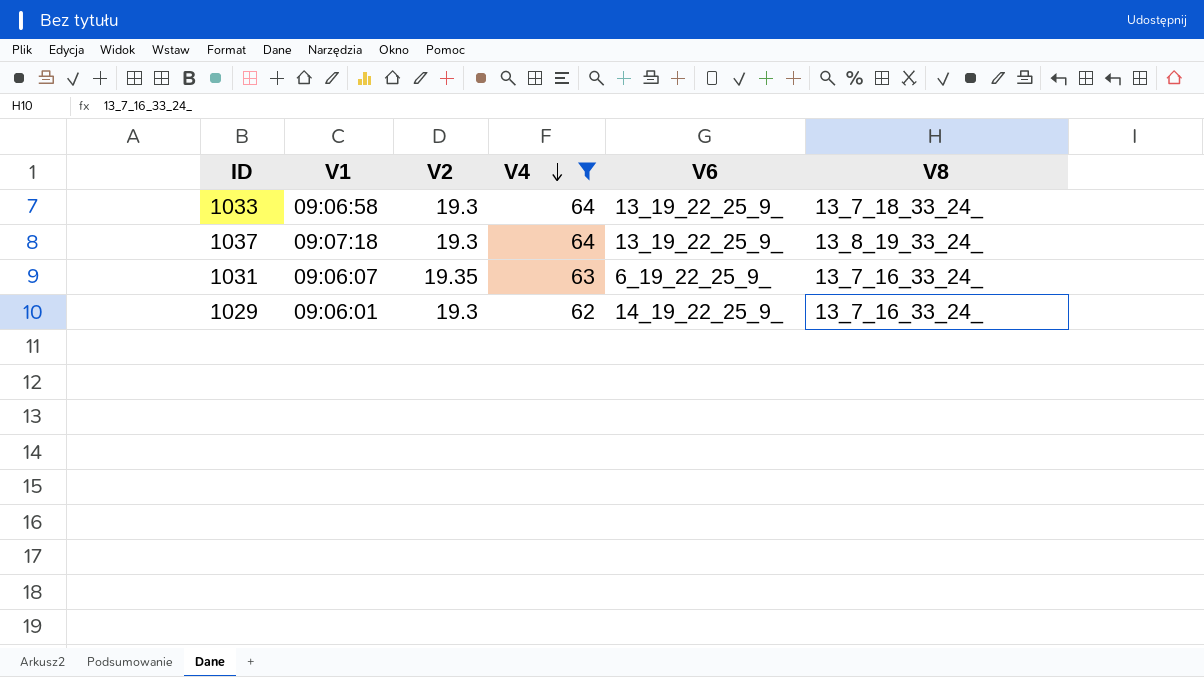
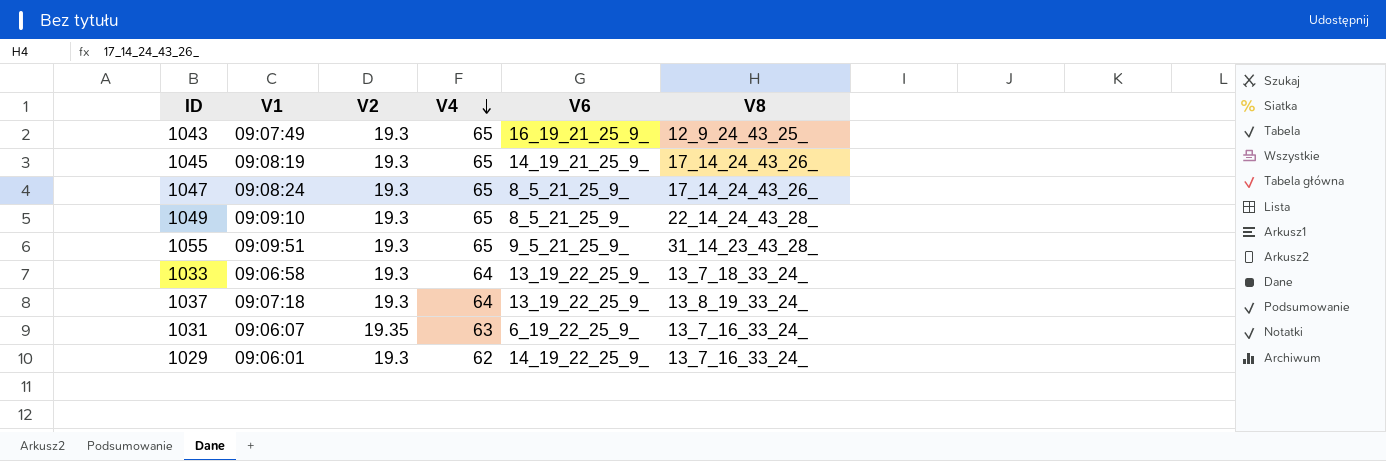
filter: V4 != 65 -> none

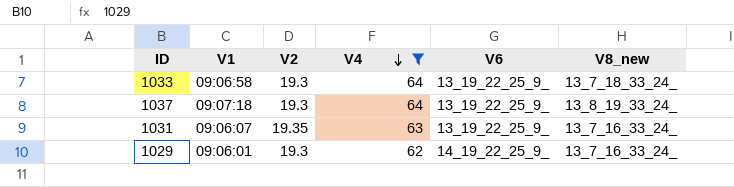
filter: none -> V4 != 65
column name: V8 -> V8_new
1031 | V6: 6_19_22_25_9_ -> 13_19_22_25_9_

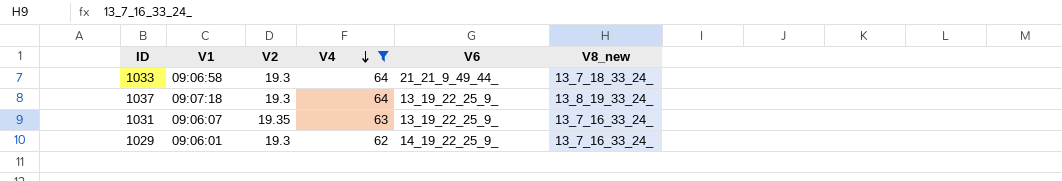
1033 | V6: 13_19_22_25_9_ -> 21_21_9_49_44_

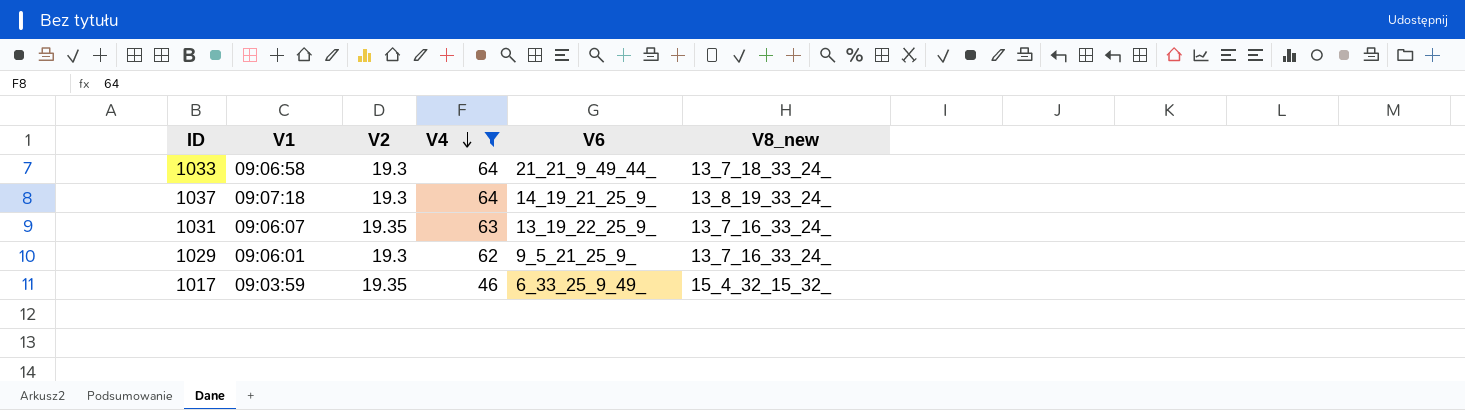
1037 | V6: 13_19_22_25_9_ -> 14_19_21_25_9_
1029 | V6: 14_19_22_25_9_ -> 9_5_21_25_9_
row 1017: none -> 09:03:59 | 19.35 | 46 | 6_33_25_9_49_ | 15_4_32_15_32_

